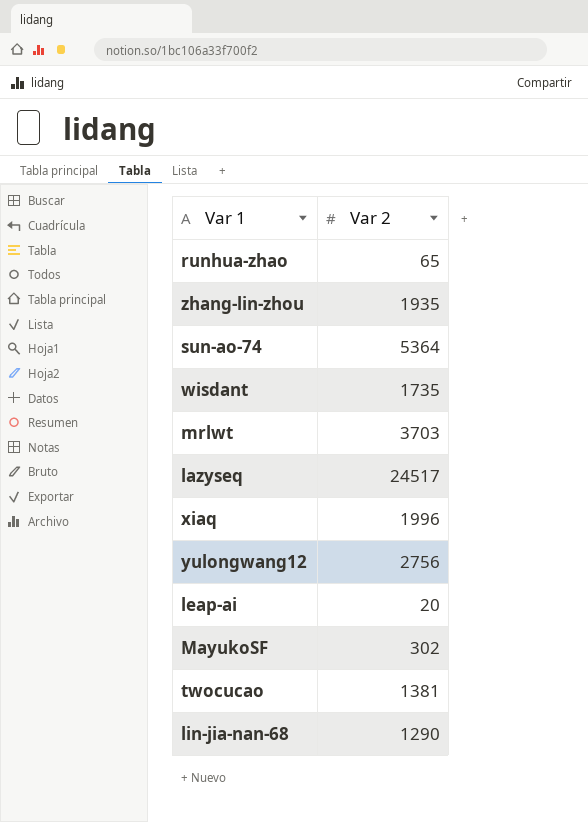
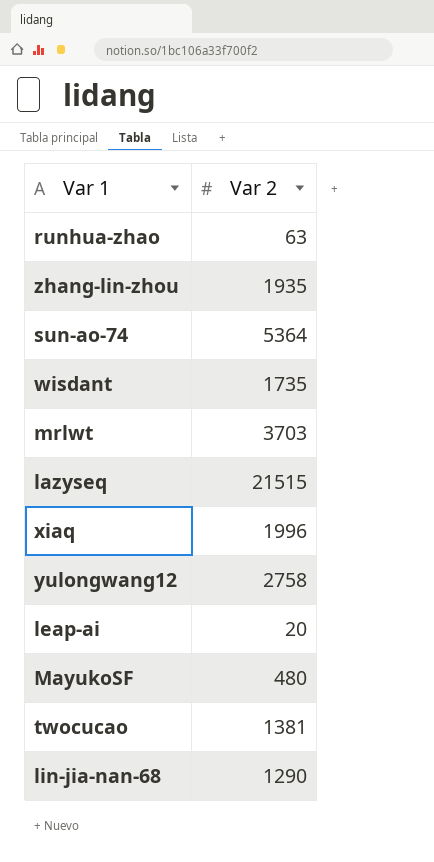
runhua-zhao | Var 2: 65 -> 63
lazyseq | Var 2: 24517 -> 21515
yulongwang12 | Var 2: 2756 -> 2758
MayukoSF | Var 2: 302 -> 480

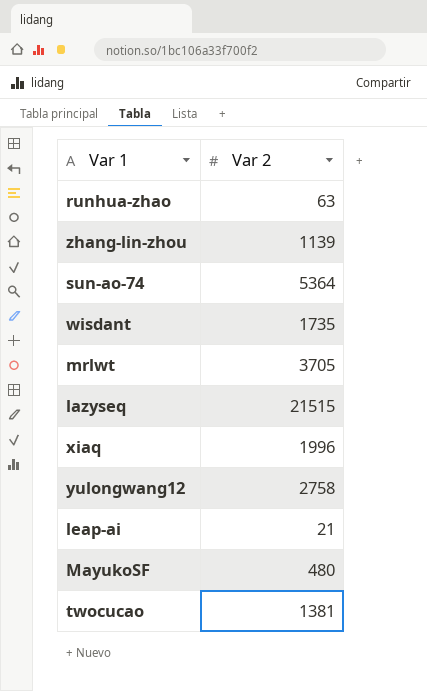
row lin-jia-nan-68: 1290 -> none
zhang-lin-zhou | Var 2: 1935 -> 1139
mrlwt | Var 2: 3703 -> 3705
leap-ai | Var 2: 20 -> 21

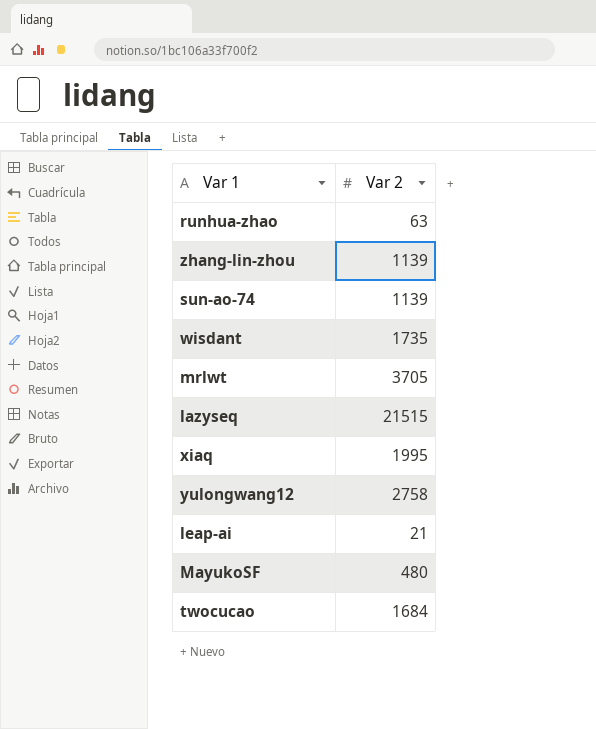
sun-ao-74 | Var 2: 5364 -> 1139
xiaq | Var 2: 1996 -> 1995
twocucao | Var 2: 1381 -> 1684

